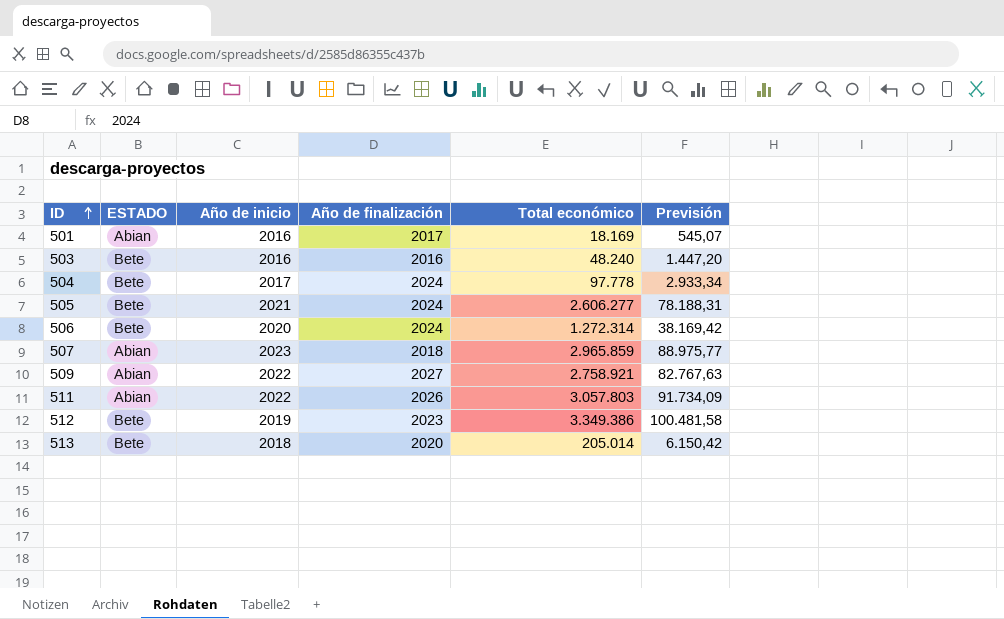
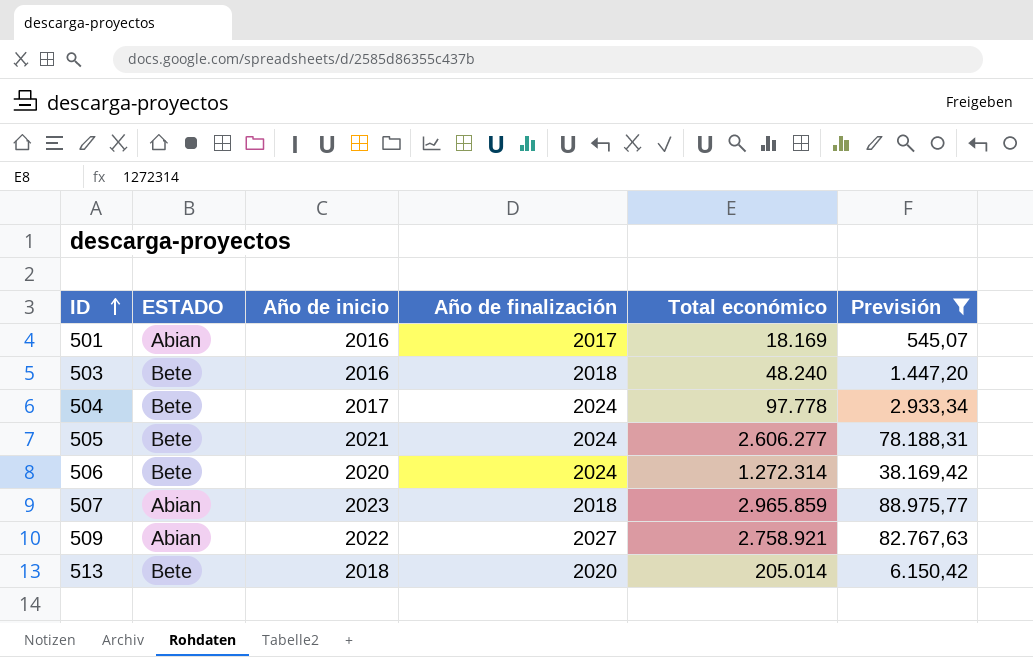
filter: none -> Previsión <= 88.975,77
503 | Año de finalización: 2016 -> 2018

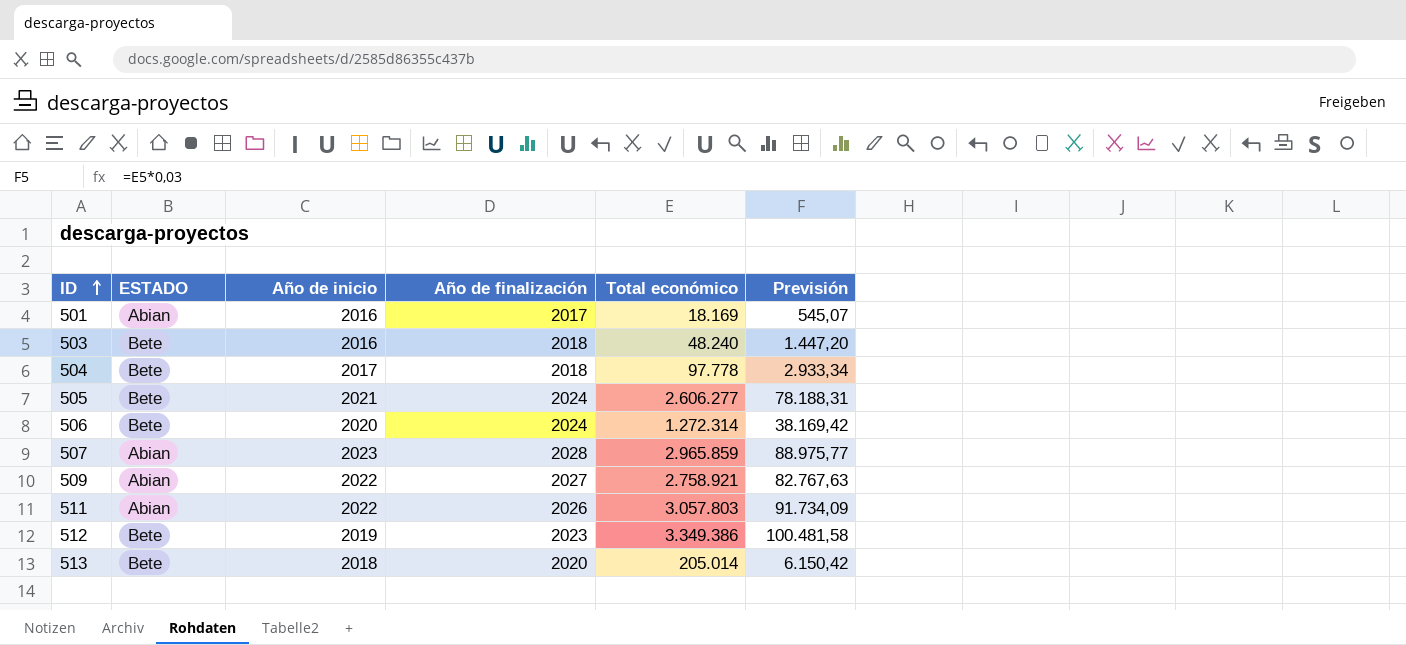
filter: Previsión <= 88.975,77 -> none
504 | Año de finalización: 2024 -> 2018
507 | Año de finalización: 2018 -> 2028

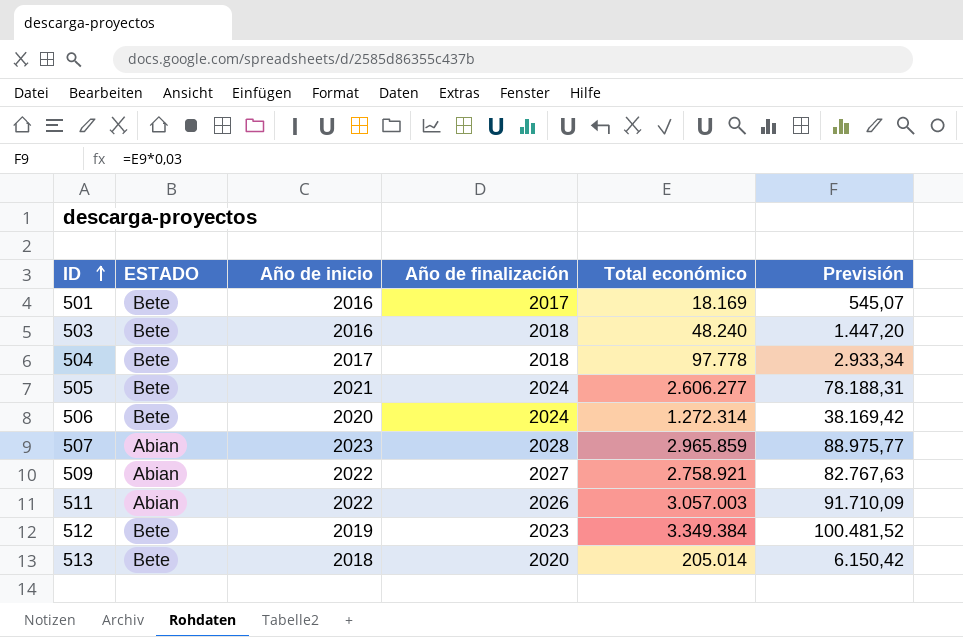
501 | ESTADO: Abian -> Bete
511 | Total económico: 3.057.803 -> 3.057.003
511 | Previsión: 91.734,09 -> 91.710,09
512 | Total económico: 3.349.386 -> 3.349.384
512 | Previsión: 100.481,58 -> 100.481,52

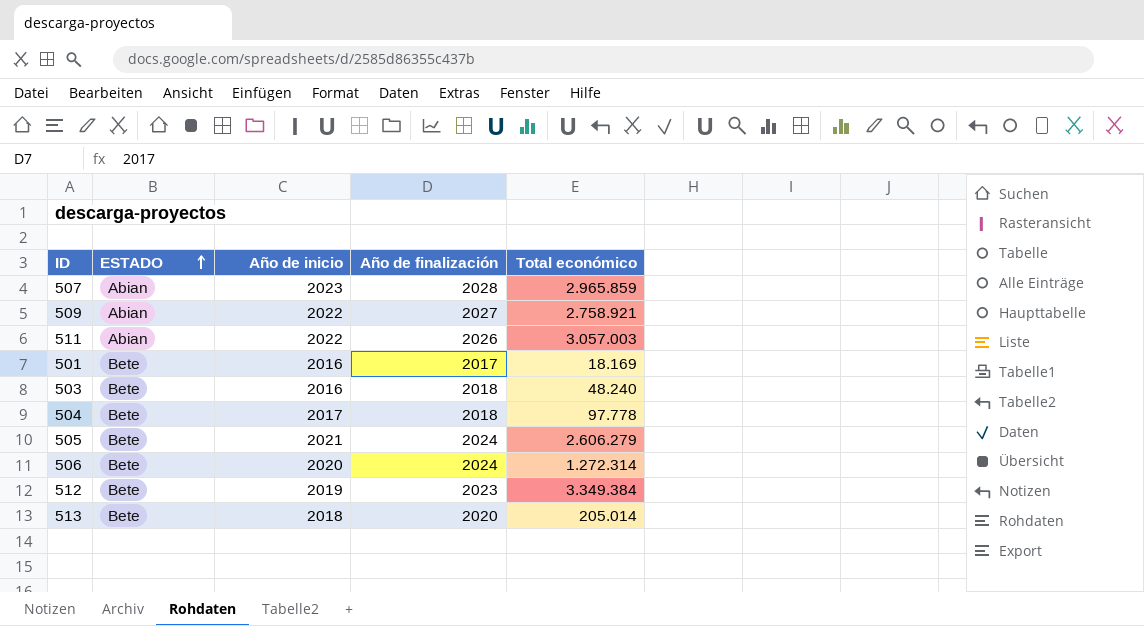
row order: ID ascending -> ESTADO ascending
column Previsión | formula: [Total económico] * 0,03 -> none
505 | Total económico: 2.606.277 -> 2.606.279

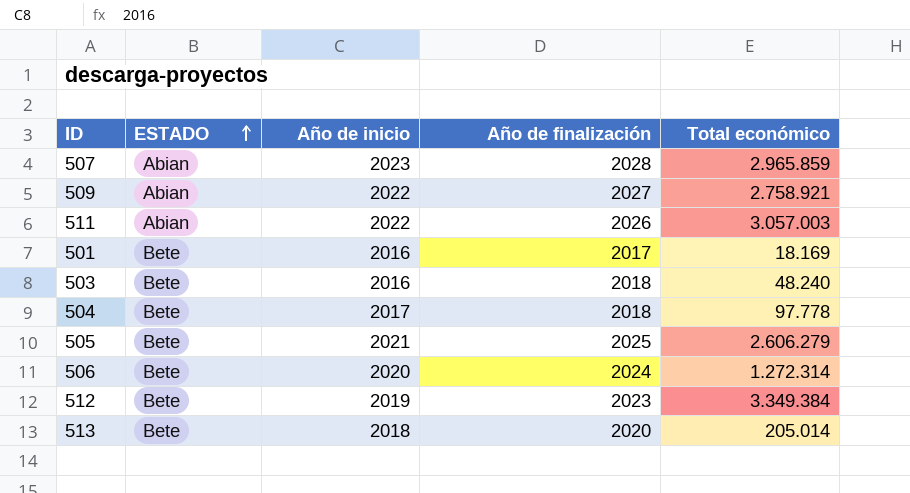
505 | Año de finalización: 2024 -> 2025

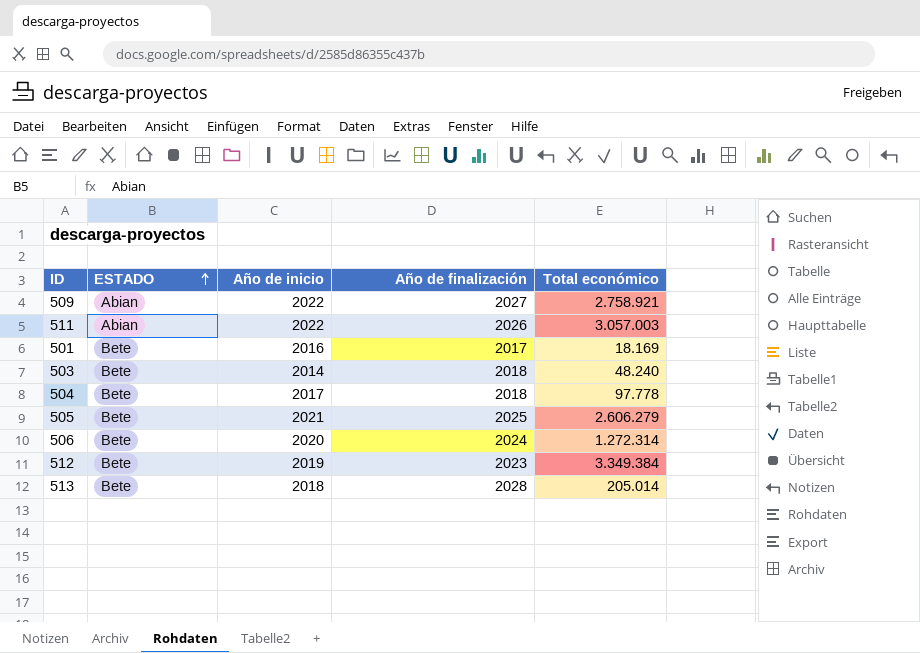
row 507: Abian | 2023 | 2028 | 2.965.859 -> none
503 | Año de inicio: 2016 -> 2014
513 | Año de finalización: 2020 -> 2028

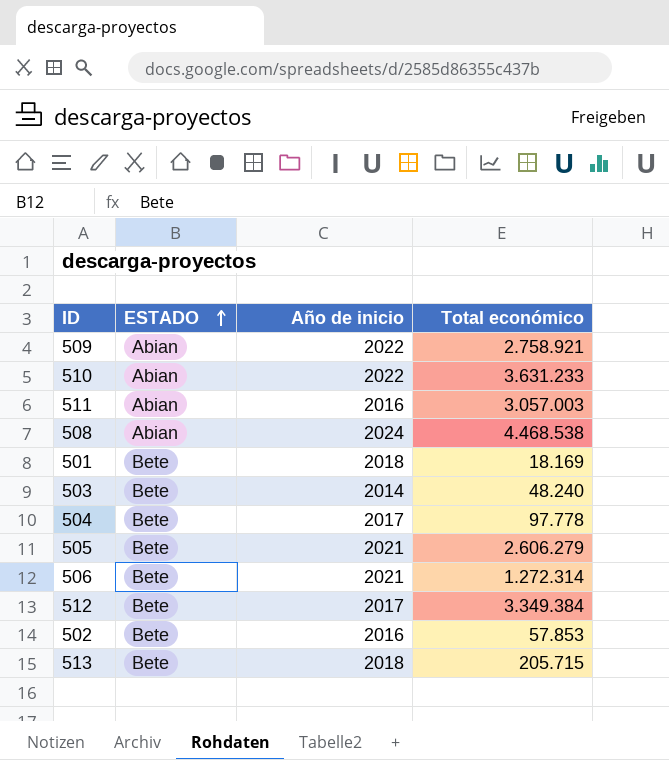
column Año de finalización | position: 4 -> none
row 510: none -> Abian | 2022 | 3.631.233
511 | Año de inicio: 2022 -> 2016
row 508: none -> Abian | 2024 | 4.468.538
501 | Año de inicio: 2016 -> 2018
506 | Año de inicio: 2020 -> 2021
512 | Año de inicio: 2019 -> 2017
row 502: none -> Bete | 2016 | 57.853
513 | Total económico: 205.014 -> 205.715

